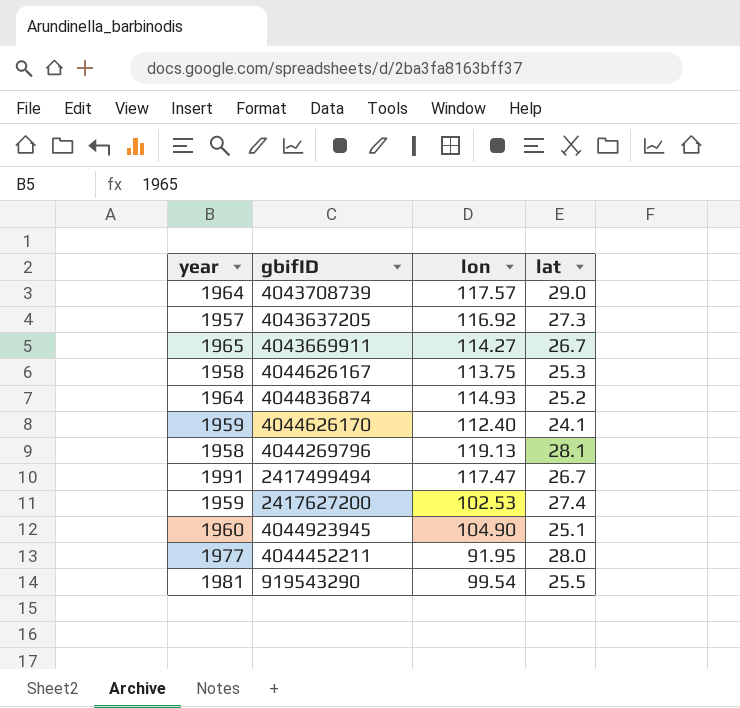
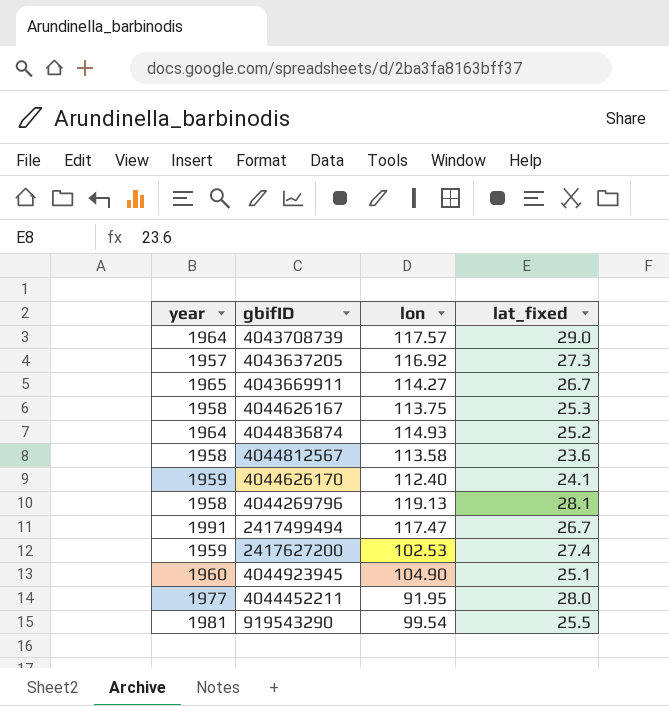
column name: lat -> lat_fixed
row 4044812567: none -> 1958 | 113.58 | 23.6

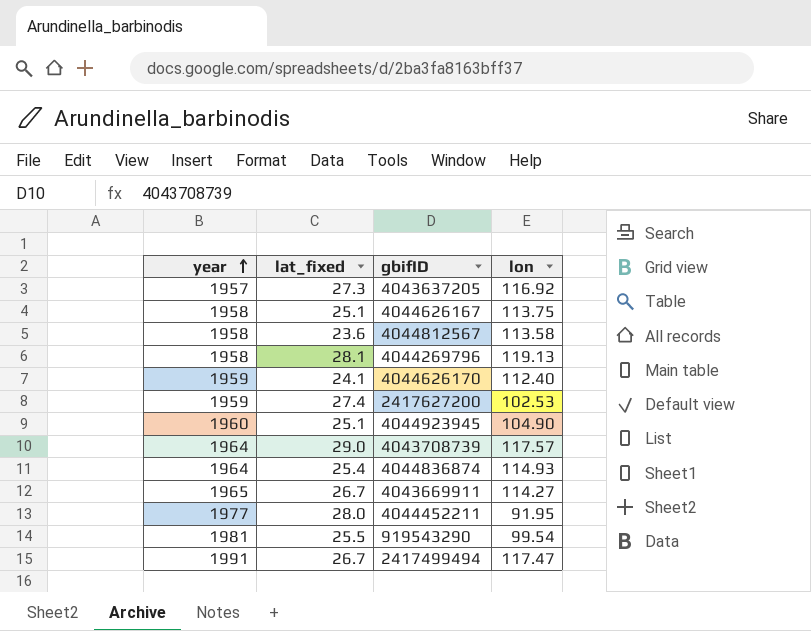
row order: none -> year ascending
column lat_fixed | position: 4 -> 2
4044626167 | lat_fixed: 25.3 -> 25.1
4044836874 | lat_fixed: 25.2 -> 25.4

